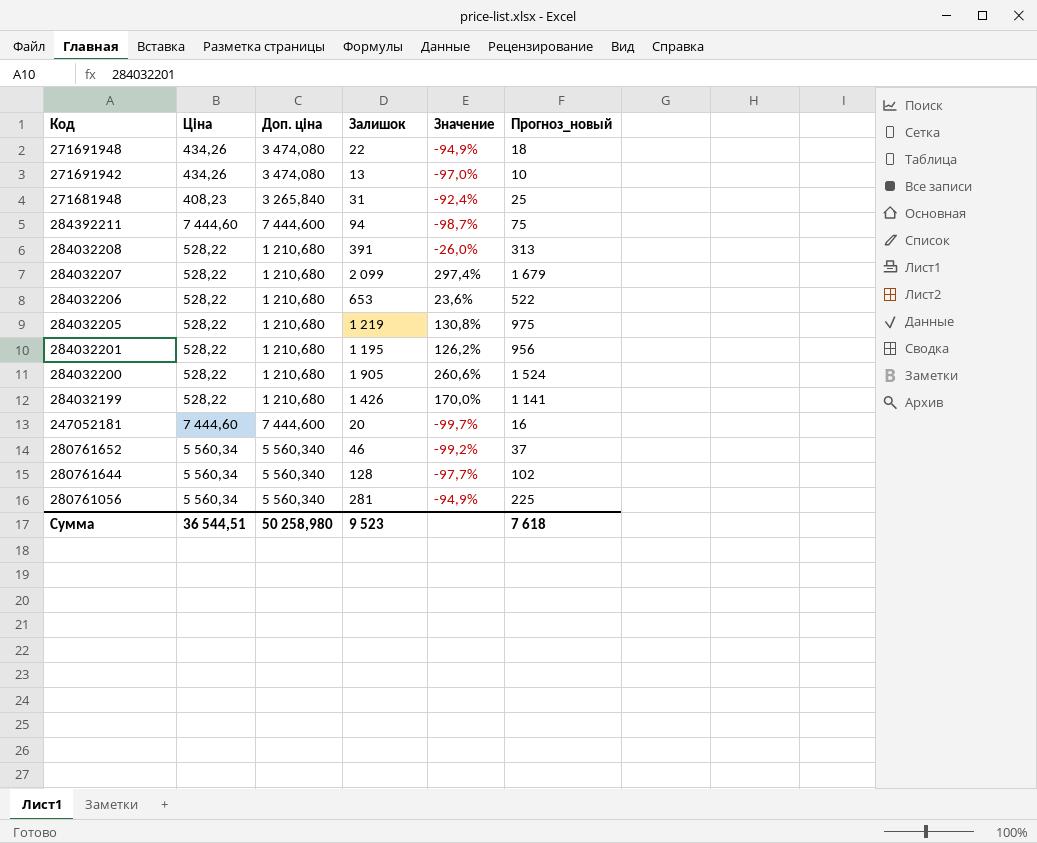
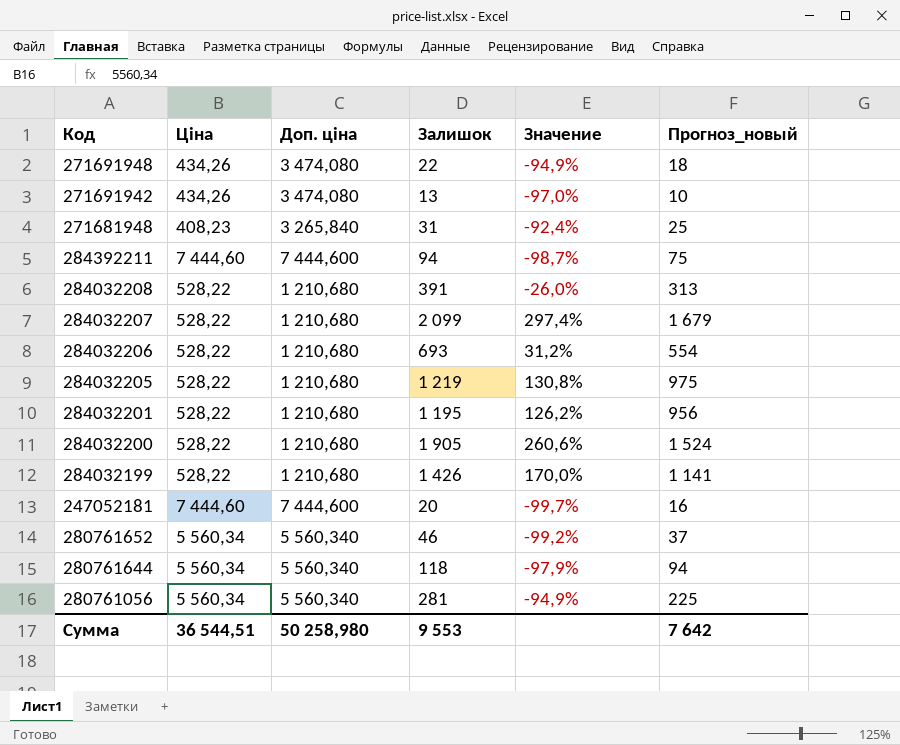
284032206 | Залишок: 653 -> 693
284032206 | Значение: 23,6% -> 31,2%
284032206 | Прогноз_новый: 522 -> 554
280761644 | Залишок: 128 -> 118
280761644 | Значение: -97,7% -> -97,9%
280761644 | Прогноз_новый: 102 -> 94
Сумма | Залишок: 9 523 -> 9 553
Сумма | Прогноз_новый: 7 618 -> 7 642

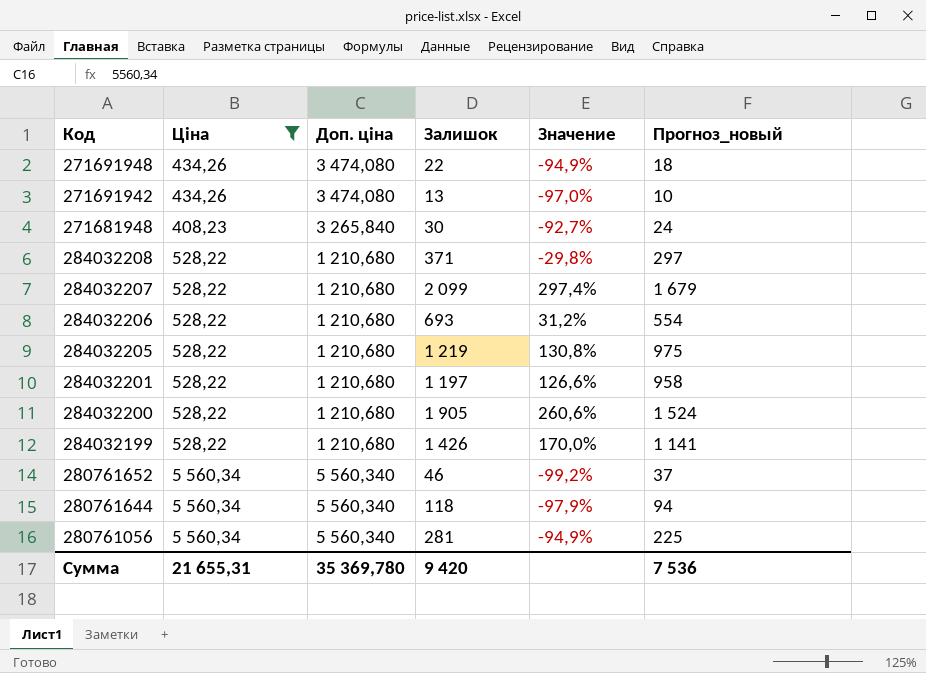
filter: none -> Ціна != 7 444,60
271681948 | Залишок: 31 -> 30
271681948 | Значение: -92,4% -> -92,7%
271681948 | Прогноз_новый: 25 -> 24
284032208 | Залишок: 391 -> 371
284032208 | Значение: -26,0% -> -29,8%
284032208 | Прогноз_новый: 313 -> 297
284032201 | Залишок: 1 195 -> 1 197
284032201 | Значение: 126,2% -> 126,6%
284032201 | Прогноз_новый: 956 -> 958
Сумма | Ціна: 36 544,51 -> 21 655,31
Сумма | Доп. ціна: 50 258,980 -> 35 369,780
Сумма | Залишок: 9 553 -> 9 420
Сумма | Прогноз_новый: 7 642 -> 7 536

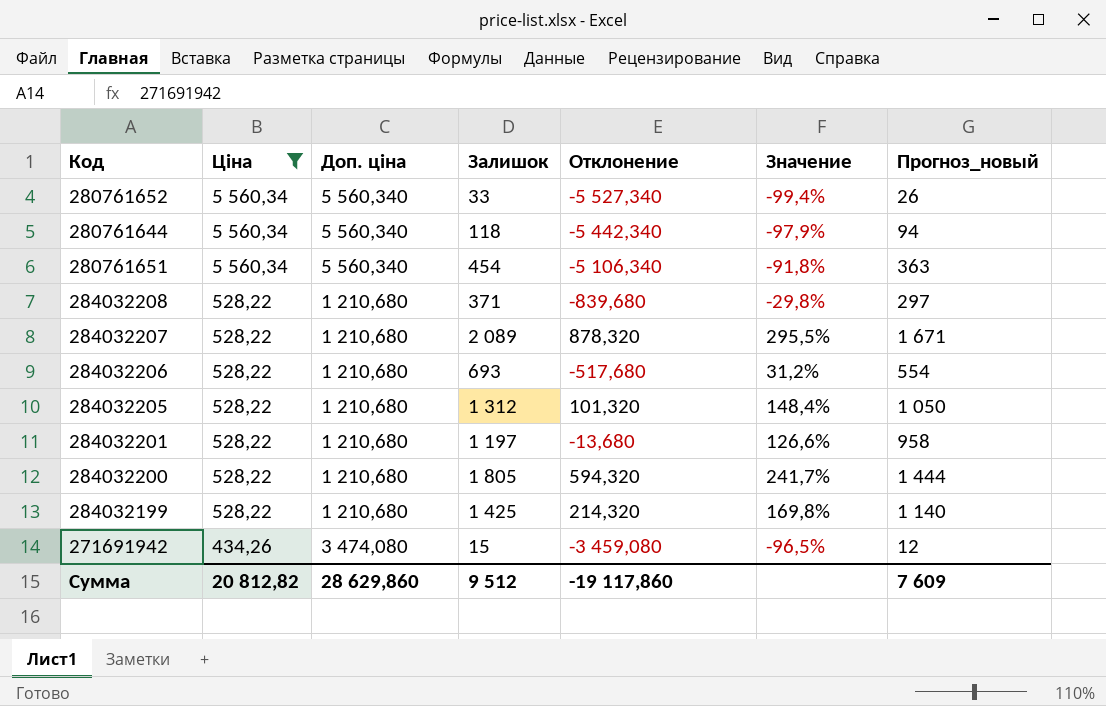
row order: none -> Ціна descending
column Отклонение | formula: none -> [Залишок] - [Доп. ціна]
row 271691948: 434,26 | 3 474,080 | 22 | -94,9% | 18 -> none
row 271681948: 408,23 | 3 265,840 | 30 | -92,7% | 24 -> none
row 280761056: 5 560,34 | 5 560,340 | 281 | -94,9% | 225 -> none
280761652 | Залишок: 46 -> 33
280761652 | Значение: -99,2% -> -99,4%
280761652 | Прогноз_новый: 37 -> 26
row 280761651: none -> 5 560,34 | 5 560,340 | 454 | -5 106,340 | -91,8% | 363
284032207 | Залишок: 2 099 -> 2 089
284032207 | Значение: 297,4% -> 295,5%
284032207 | Прогноз_новый: 1 679 -> 1 671
284032205 | Залишок: 1 219 -> 1 312
284032205 | Значение: 130,8% -> 148,4%
284032205 | Прогноз_новый: 975 -> 1 050
284032200 | Залишок: 1 905 -> 1 805
284032200 | Значение: 260,6% -> 241,7%
284032200 | Прогноз_новый: 1 524 -> 1 444
284032199 | Залишок: 1 426 -> 1 425
284032199 | Значение: 170,0% -> 169,8%
284032199 | Прогноз_новый: 1 141 -> 1 140
271691942 | Залишок: 13 -> 15
271691942 | Значение: -97,0% -> -96,5%
271691942 | Прогноз_новый: 10 -> 12
Сумма | Ціна: 21 655,31 -> 20 812,82
Сумма | Доп. ціна: 35 369,780 -> 28 629,860
Сумма | Залишок: 9 420 -> 9 512
Сумма | Прогноз_новый: 7 536 -> 7 609

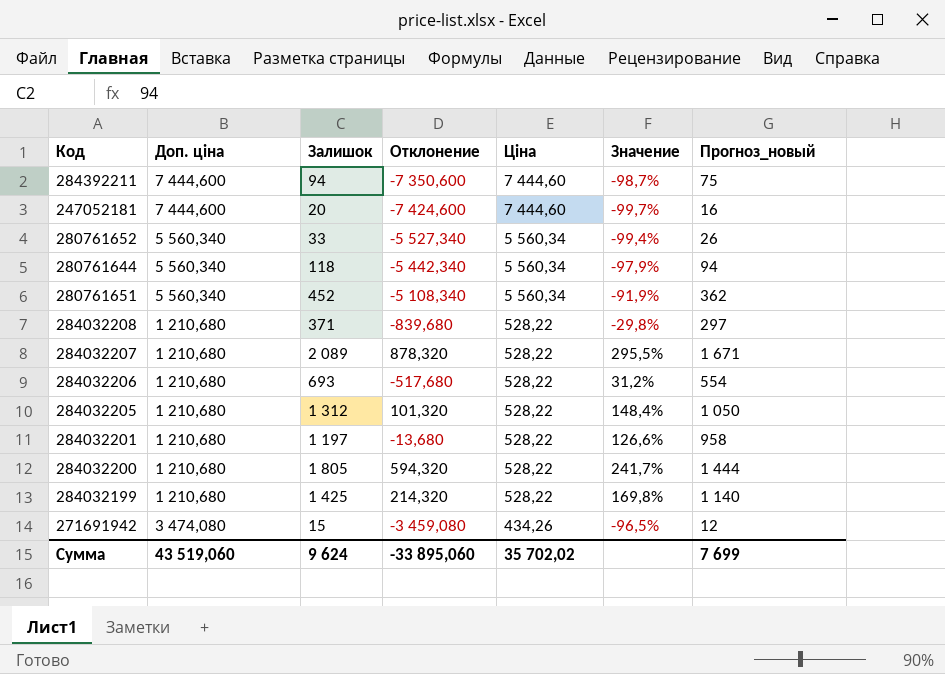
filter: Ціна != 7 444,60 -> none
column Ціна | position: 2 -> 5
280761651 | Залишок: 454 -> 452
280761651 | Отклонение: -5 106,340 -> -5 108,340
280761651 | Значение: -91,8% -> -91,9%
280761651 | Прогноз_новый: 363 -> 362
Сумма | Доп. ціна: 28 629,860 -> 43 519,060
Сумма | Залишок: 9 512 -> 9 624
Сумма | Отклонение: -19 117,860 -> -33 895,060
Сумма | Ціна: 20 812,82 -> 35 702,02
Сумма | Прогноз_новый: 7 609 -> 7 699

